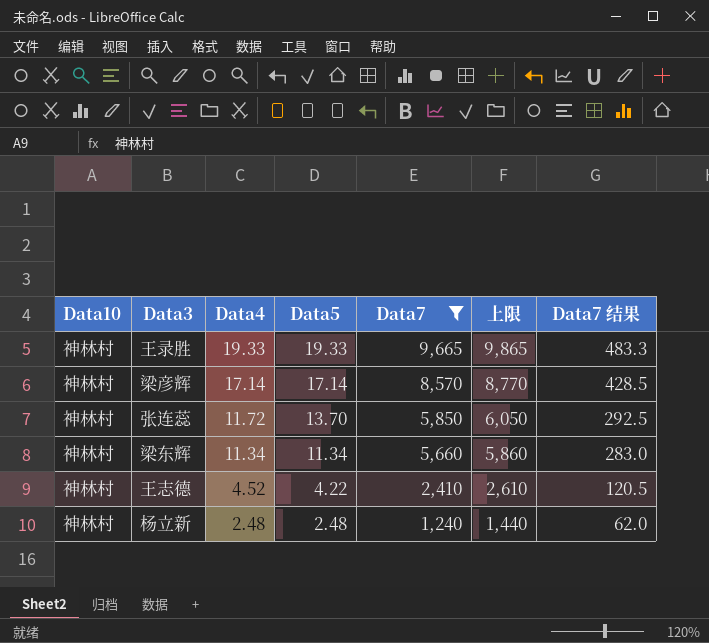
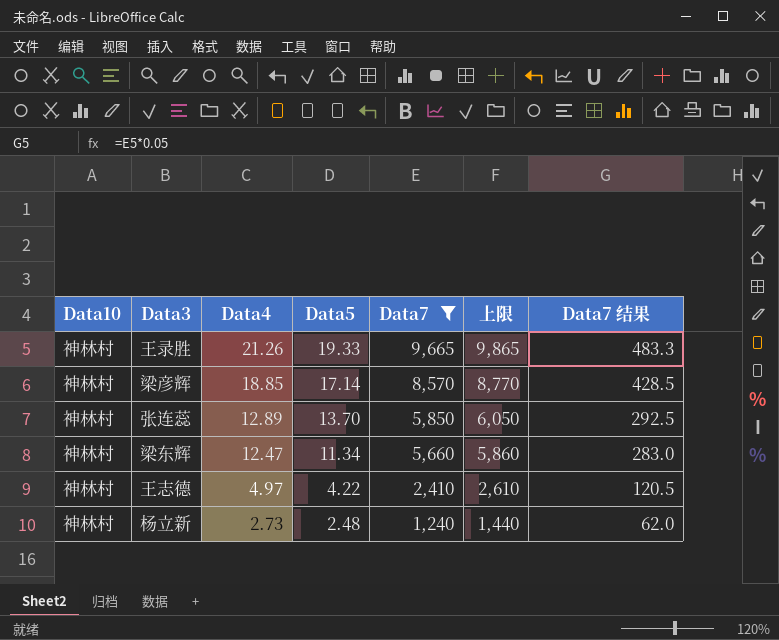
王录胜 | Data4: 19.33 -> 21.26
梁彦辉 | Data4: 17.14 -> 18.85
张连蕊 | Data4: 11.72 -> 12.89
梁东辉 | Data4: 11.34 -> 12.47
王志德 | Data4: 4.52 -> 4.97
杨立新 | Data4: 2.48 -> 2.73

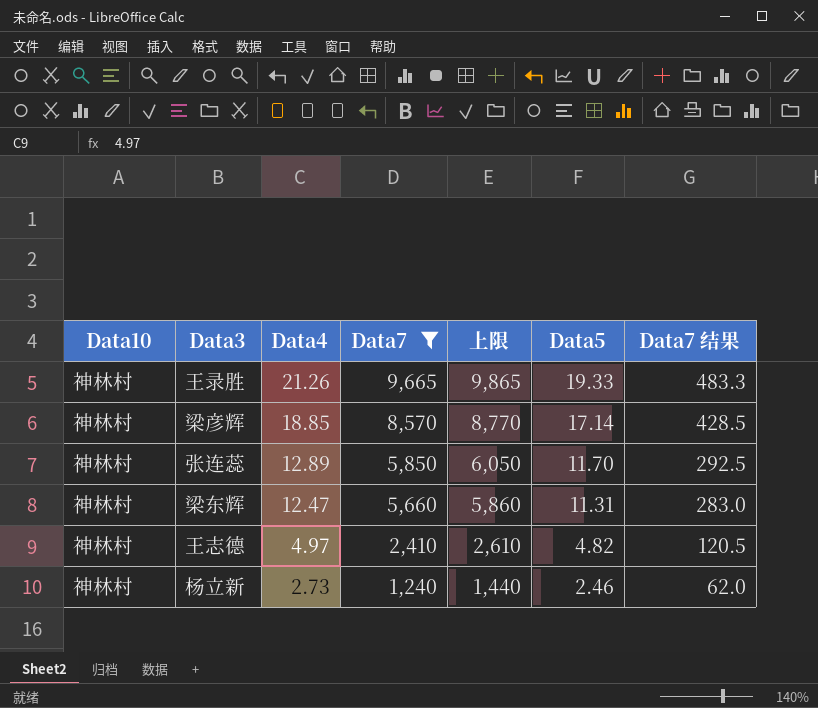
column Data5 | position: 4 -> 6
张连蕊 | Data5: 13.70 -> 11.70
梁东辉 | Data5: 11.34 -> 11.31
王志德 | Data5: 4.22 -> 4.82
杨立新 | Data5: 2.48 -> 2.46

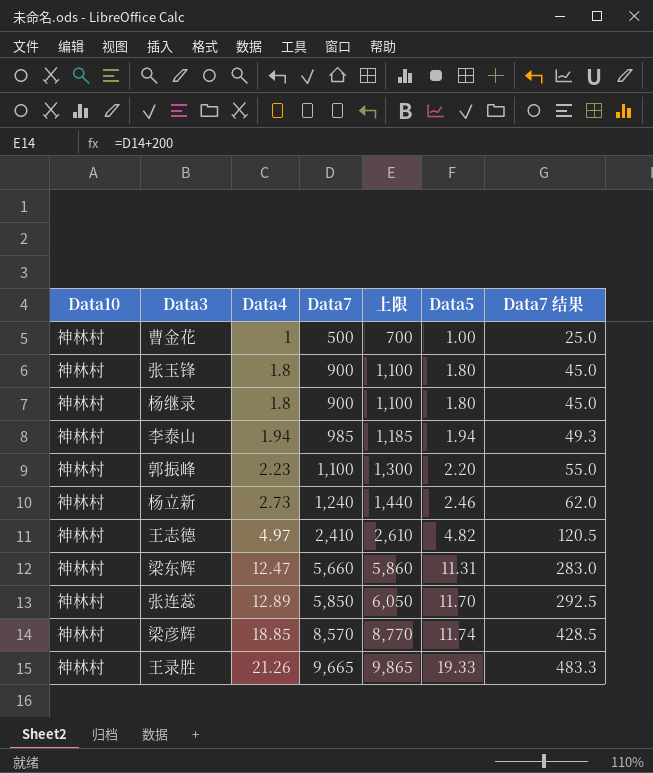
filter: Data7 >= 1,240 -> none
row order: Data4 descending -> Data4 ascending
梁彦辉 | Data5: 17.14 -> 11.74

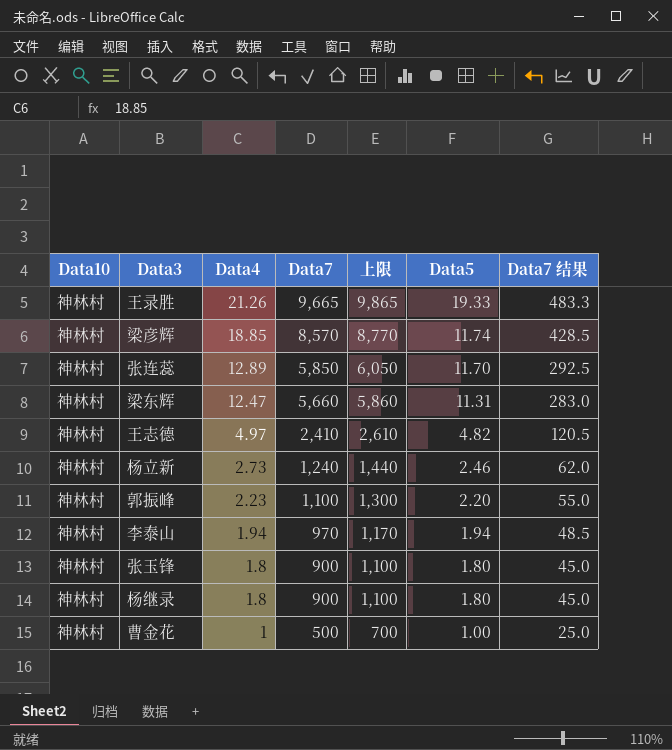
row order: Data4 ascending -> Data4 descending
李泰山 | Data7: 985 -> 970
李泰山 | 上限: 1,185 -> 1,170
李泰山 | Data7 结果: 49.3 -> 48.5

